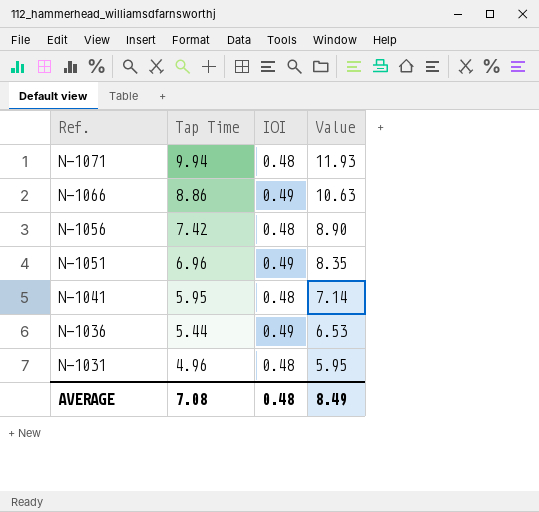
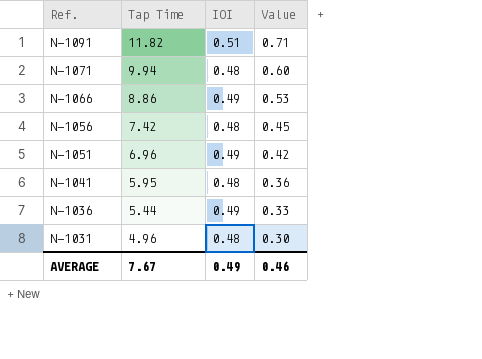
column Value | formula: [Tap Time] * 1.2 -> [Tap Time] * 0.06
row N-1091: none -> 11.82 | 0.51 | 0.71
AVERAGE | Tap Time: 7.08 -> 7.67
AVERAGE | IOI: 0.48 -> 0.49
AVERAGE | Value: 8.49 -> 0.46

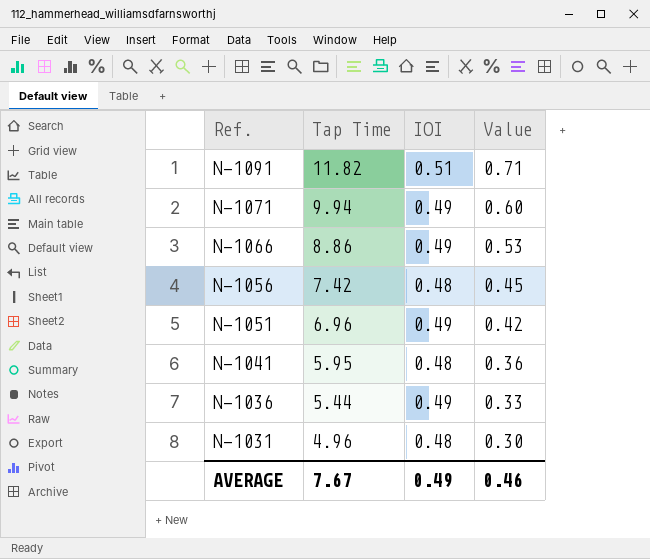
N-1071 | IOI: 0.48 -> 0.49

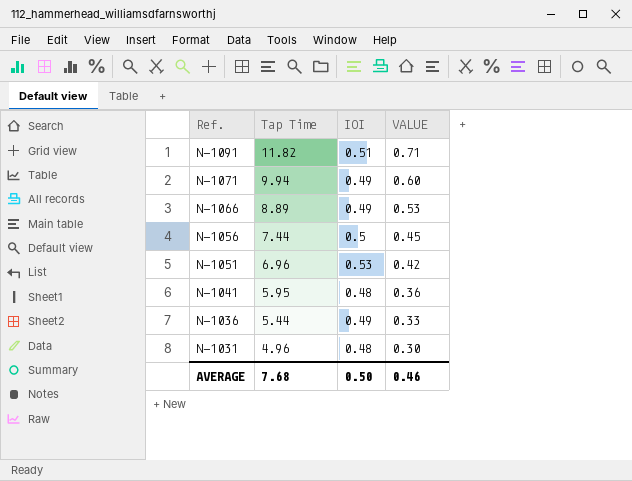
column name: Value -> VALUE
N-1066 | Tap Time: 8.86 -> 8.89
N-1056 | Tap Time: 7.42 -> 7.44
N-1056 | IOI: 0.48 -> 0.5
N-1051 | IOI: 0.49 -> 0.53
AVERAGE | Tap Time: 7.67 -> 7.68
AVERAGE | IOI: 0.49 -> 0.50

